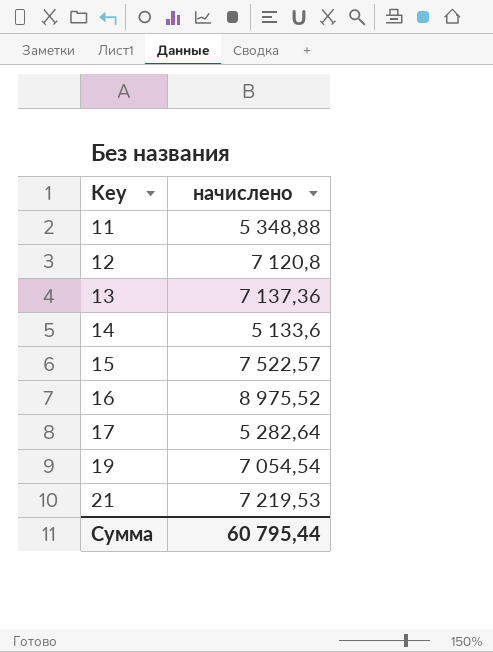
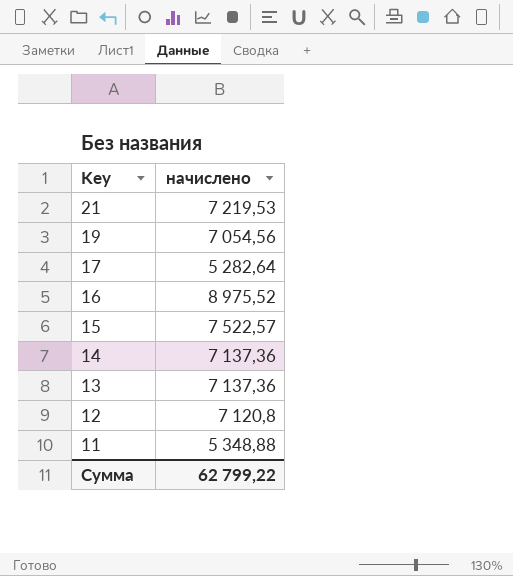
row order: Key ascending -> Key descending
19 | начислено: 7 054,54 -> 7 054,56
14 | начислено: 5 133,6 -> 7 137,36
Сумма | начислено: 60 795,44 -> 62 799,22

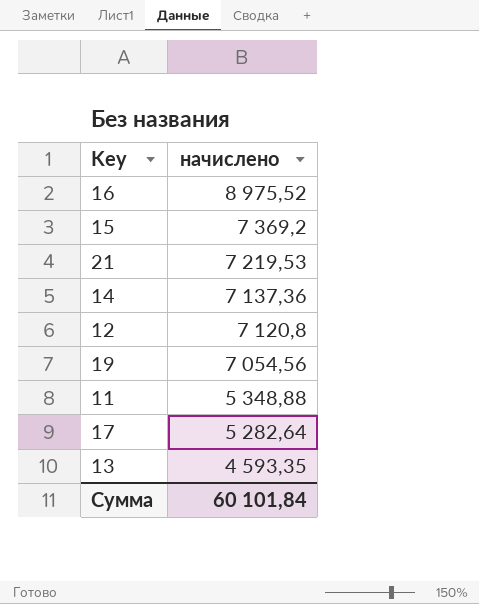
row order: Key descending -> начислено descending
15 | начислено: 7 522,57 -> 7 369,2
13 | начислено: 7 137,36 -> 4 593,35
Сумма | начислено: 62 799,22 -> 60 101,84

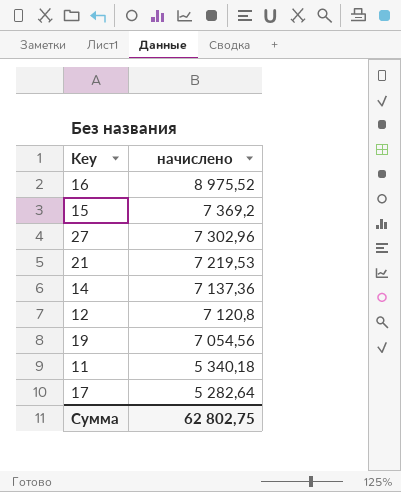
row 13: 4 593,35 -> none
row 27: none -> 7 302,96
11 | начислено: 5 348,88 -> 5 340,18
Сумма | начислено: 60 101,84 -> 62 802,75

